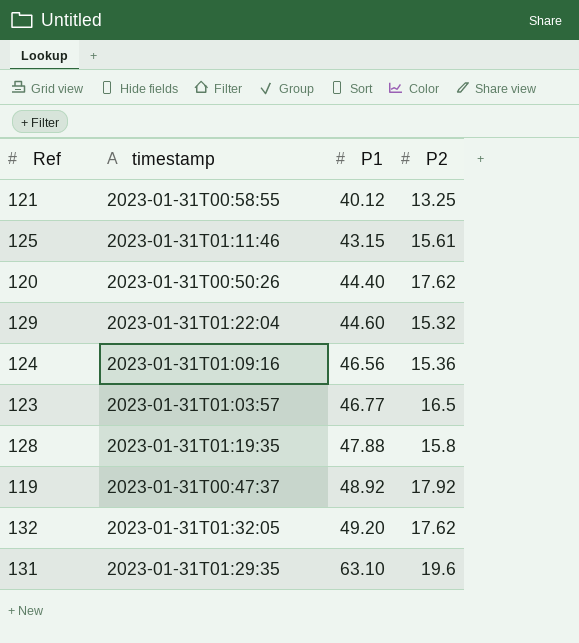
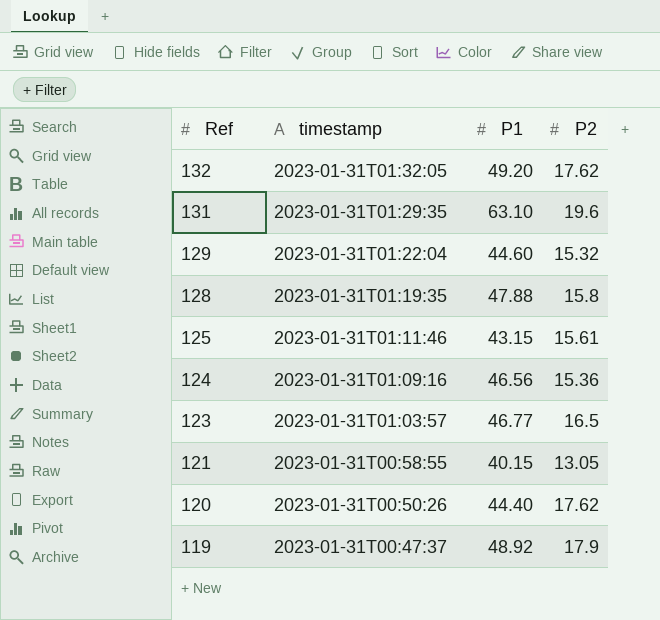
row order: P1 ascending -> Ref descending
121 | P1: 40.12 -> 40.15
121 | P2: 13.25 -> 13.05
119 | P2: 17.92 -> 17.9

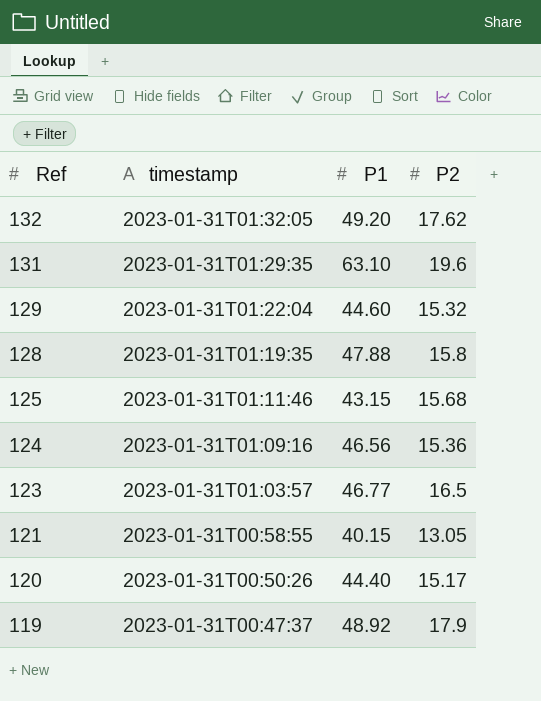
125 | P2: 15.61 -> 15.68
120 | P2: 17.62 -> 15.17

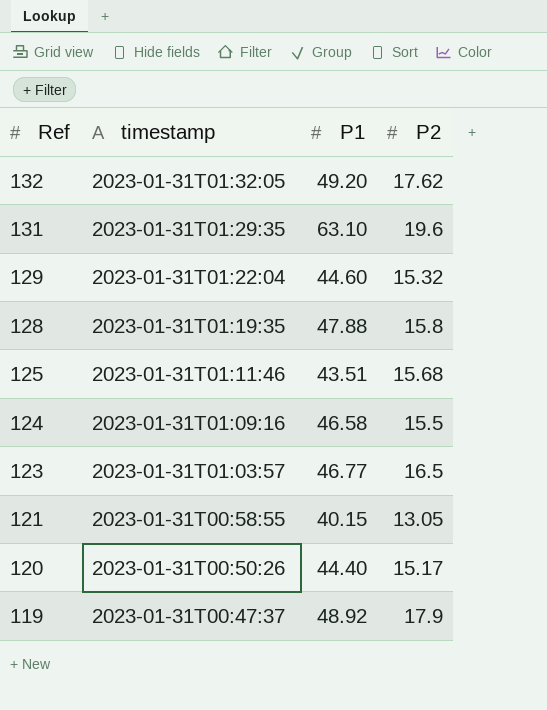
125 | P1: 43.15 -> 43.51
124 | P1: 46.56 -> 46.58
124 | P2: 15.36 -> 15.5

